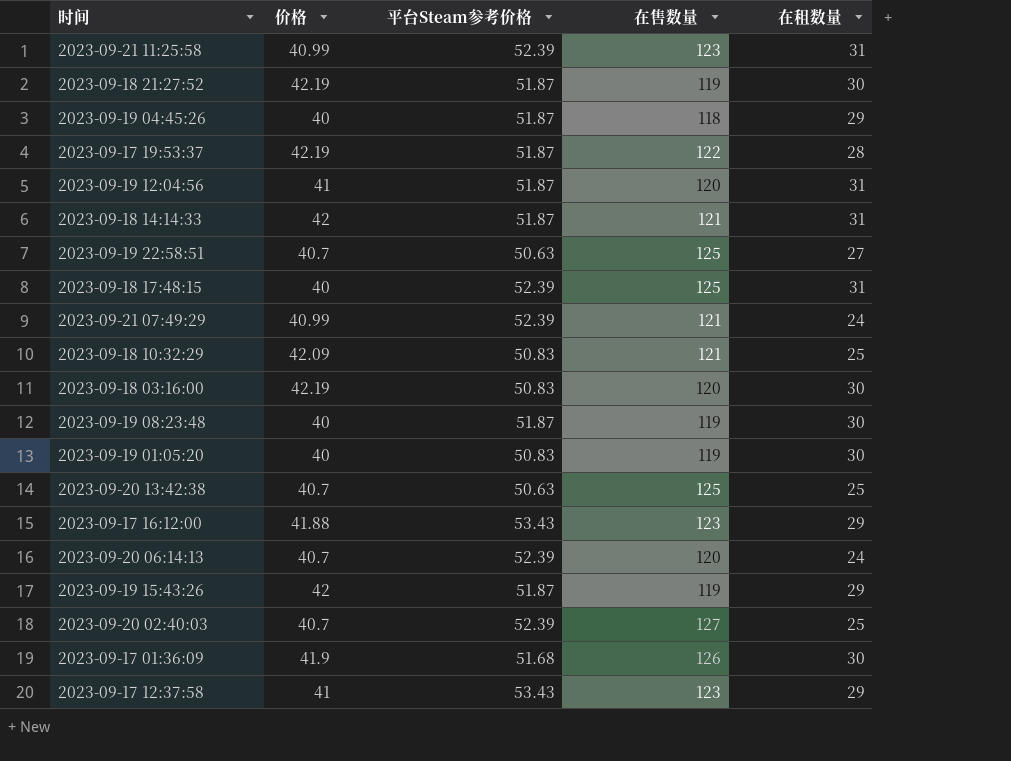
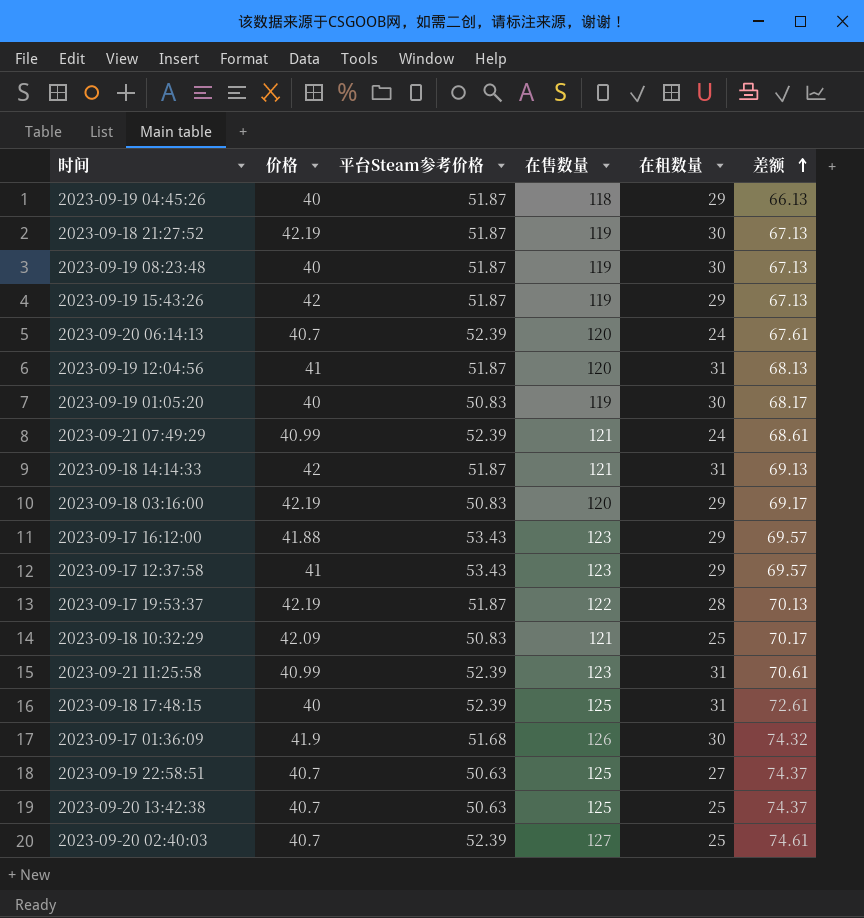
row order: none -> 差额 ascending
column 差额 | formula: none -> [在售数量] - [平台Steam参考价格]
2023-09-18 03:16:00 | 在租数量: 30 -> 29

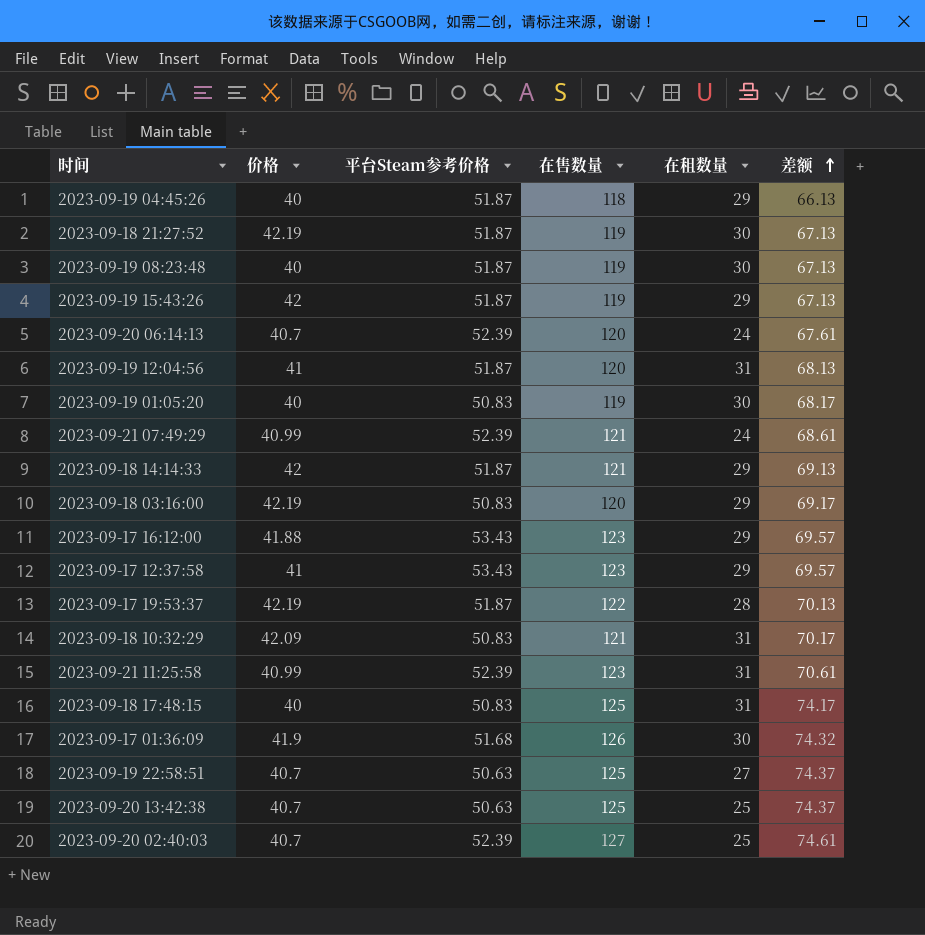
2023-09-18 14:14:33 | 在租数量: 31 -> 29
2023-09-18 10:32:29 | 在租数量: 25 -> 31
2023-09-18 17:48:15 | 平台Steam参考价格: 52.39 -> 50.83
2023-09-18 17:48:15 | 差额: 72.61 -> 74.17

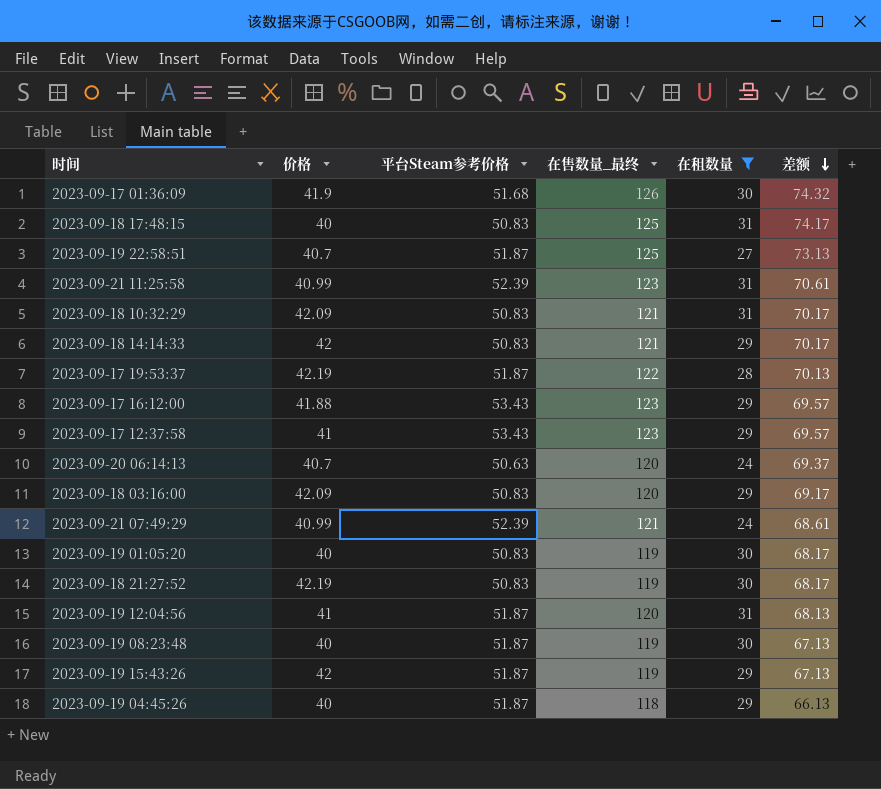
filter: none -> 在租数量 != 25
row order: 差额 ascending -> 差额 descending
column name: 在售数量 -> 在售数量_最终
2023-09-19 22:58:51 | 平台Steam参考价格: 50.63 -> 51.87
2023-09-19 22:58:51 | 差额: 74.37 -> 73.13
2023-09-18 14:14:33 | 平台Steam参考价格: 51.87 -> 50.83
2023-09-18 14:14:33 | 差额: 69.13 -> 70.17
2023-09-20 06:14:13 | 平台Steam参考价格: 52.39 -> 50.63
2023-09-20 06:14:13 | 差额: 67.61 -> 69.37
2023-09-18 03:16:00 | 价格: 42.19 -> 42.09
2023-09-18 21:27:52 | 平台Steam参考价格: 51.87 -> 50.83
2023-09-18 21:27:52 | 差额: 67.13 -> 68.17

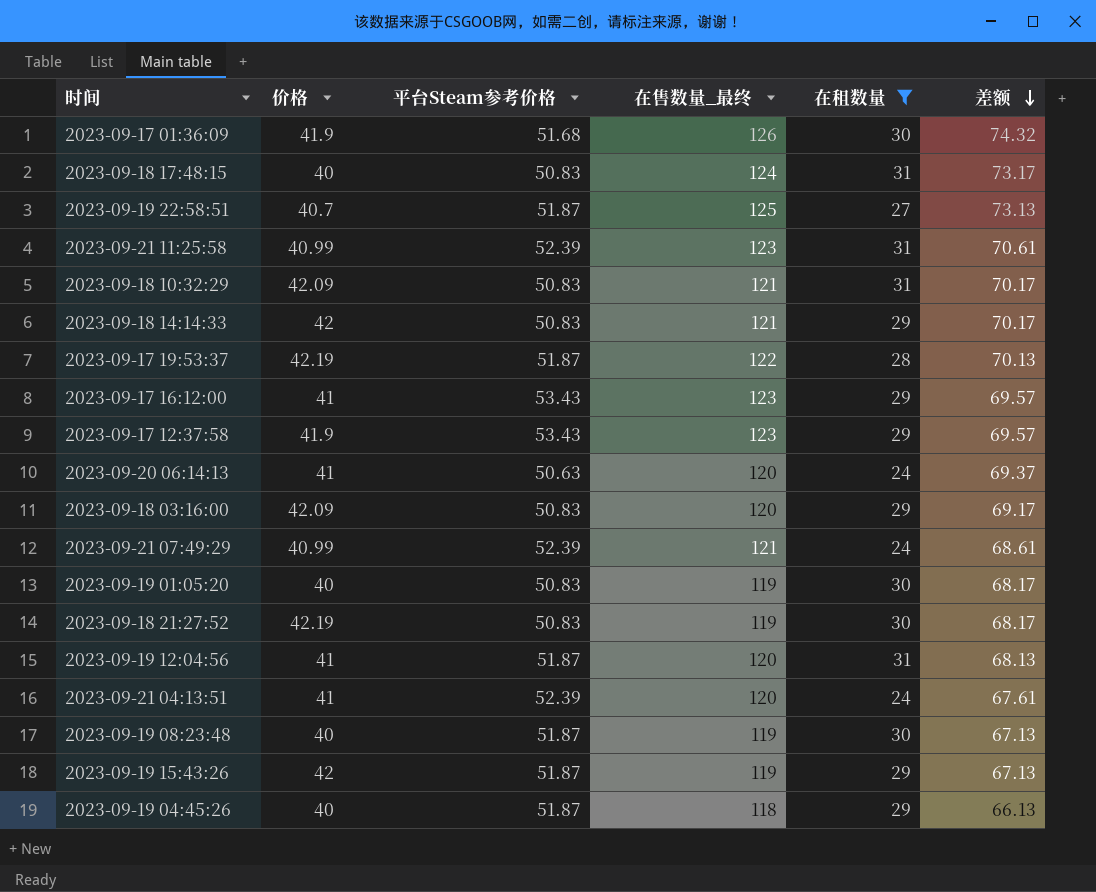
2023-09-18 17:48:15 | 在售数量_最终: 125 -> 124
2023-09-18 17:48:15 | 差额: 74.17 -> 73.17
2023-09-17 16:12:00 | 价格: 41.88 -> 41
2023-09-17 12:37:58 | 价格: 41 -> 41.9
2023-09-20 06:14:13 | 价格: 40.7 -> 41
row 2023-09-21 04:13:51: none -> 41 | 52.39 | 120 | 24 | 67.61

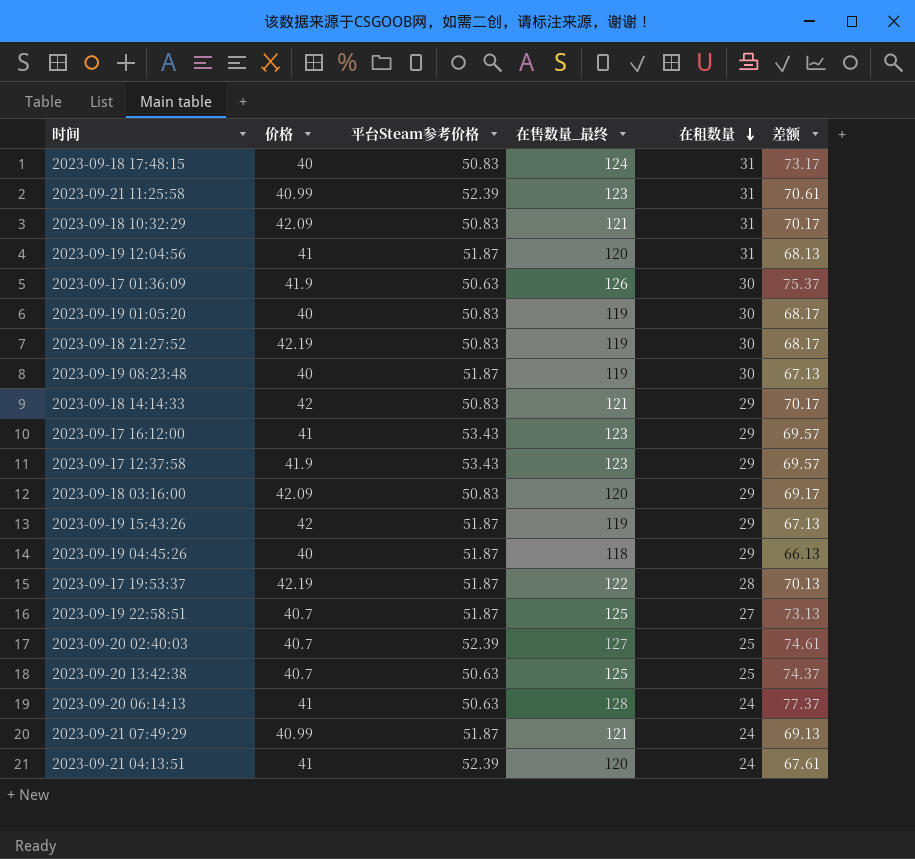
filter: 在租数量 != 25 -> none
row order: 差额 descending -> 在租数量 descending
2023-09-17 01:36:09 | 平台Steam参考价格: 51.68 -> 50.63
2023-09-17 01:36:09 | 差额: 74.32 -> 75.37
2023-09-20 06:14:13 | 在售数量_最终: 120 -> 128
2023-09-20 06:14:13 | 差额: 69.37 -> 77.37
2023-09-21 07:49:29 | 平台Steam参考价格: 52.39 -> 51.87
2023-09-21 07:49:29 | 差额: 68.61 -> 69.13

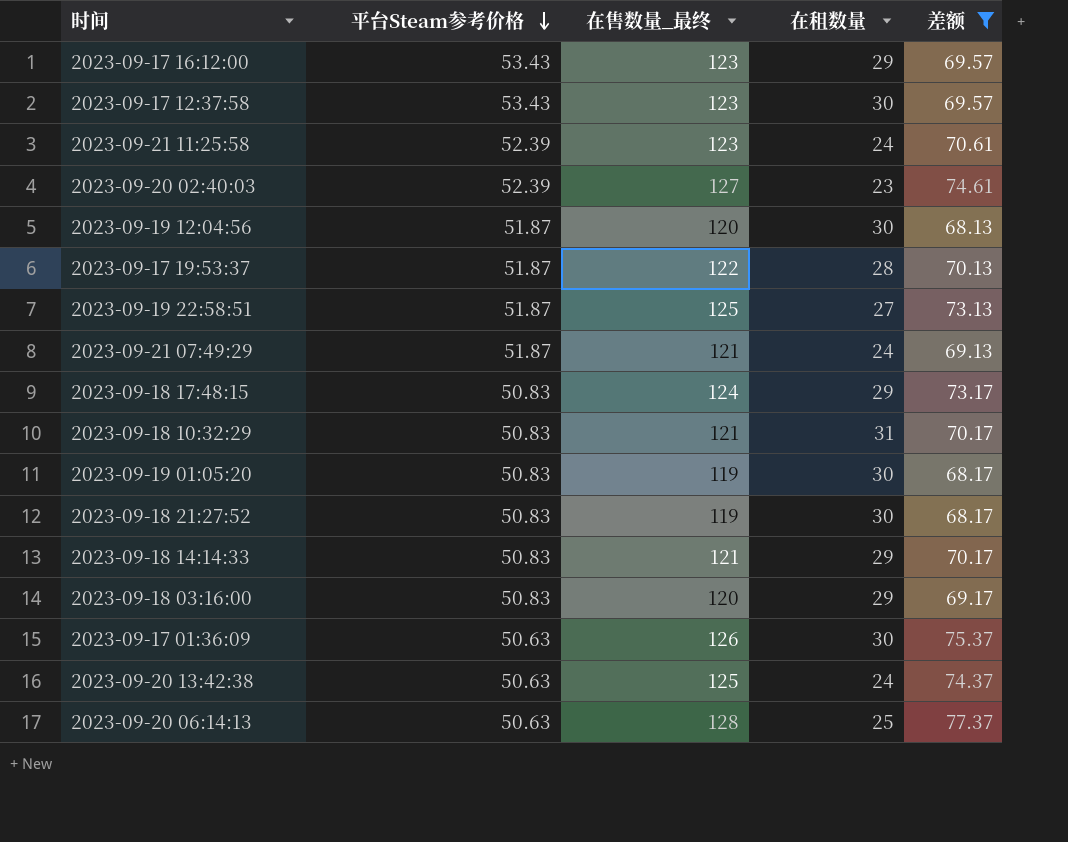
filter: none -> 差额 >= 68.13
row order: 在租数量 descending -> 平台Steam参考价格 descending
column 价格 | position: 2 -> none
2023-09-17 12:37:58 | 在租数量: 29 -> 30
2023-09-21 11:25:58 | 在租数量: 31 -> 24
2023-09-20 02:40:03 | 在租数量: 25 -> 23
2023-09-19 12:04:56 | 在租数量: 31 -> 30
2023-09-18 17:48:15 | 在租数量: 31 -> 29
2023-09-20 13:42:38 | 在租数量: 25 -> 24
2023-09-20 06:14:13 | 在租数量: 24 -> 25

